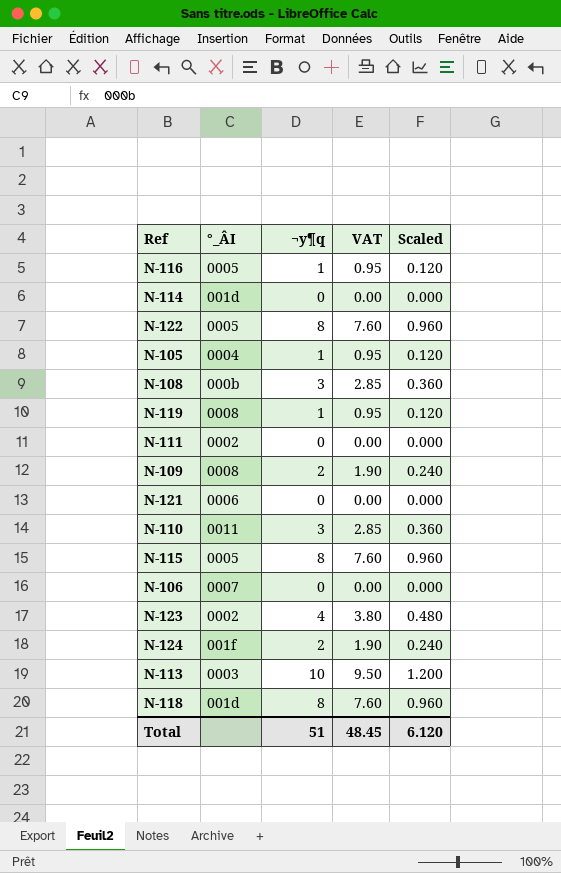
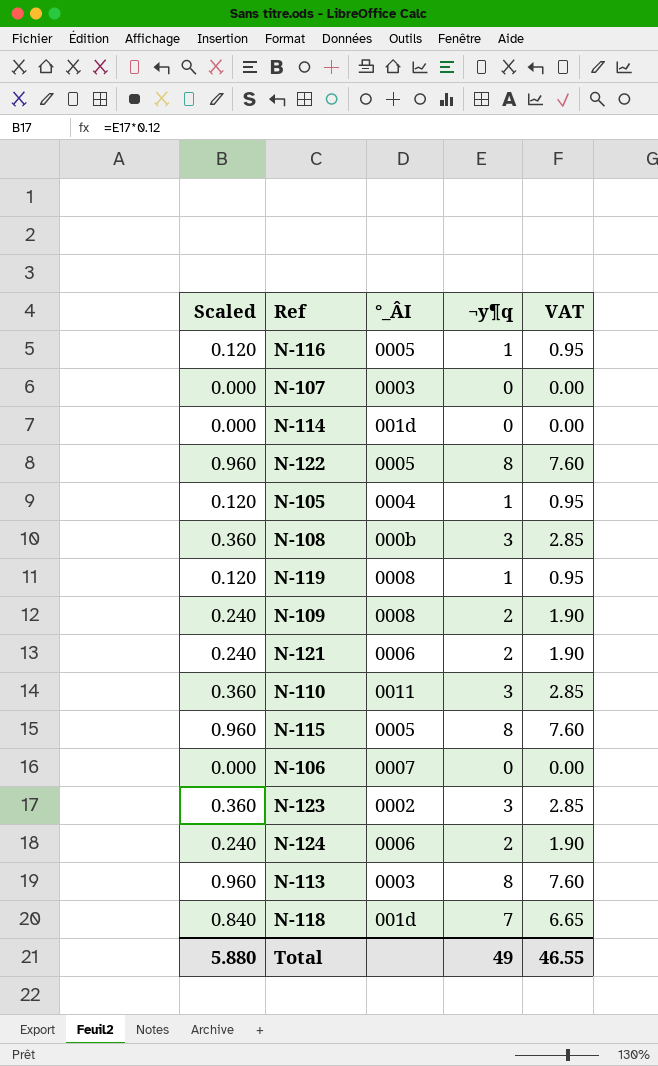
column Scaled | position: 5 -> 1
row N-111: 0002 | 0 | 0.00 | 0.000 -> none
row N-107: none -> 0.000 | 0003 | 0 | 0.00
N-121 | Scaled: 0.000 -> 0.240
N-121 | ¬y¶q: 0 -> 2
N-121 | VAT: 0.00 -> 1.90
N-123 | Scaled: 0.480 -> 0.360
N-123 | ¬y¶q: 4 -> 3
N-123 | VAT: 3.80 -> 2.85
N-124 | °_ÂI: 001f -> 0006
N-113 | Scaled: 1.200 -> 0.960
N-113 | ¬y¶q: 10 -> 8
N-113 | VAT: 9.50 -> 7.60
N-118 | Scaled: 0.960 -> 0.840
N-118 | ¬y¶q: 8 -> 7
N-118 | VAT: 7.60 -> 6.65
Total | Scaled: 6.120 -> 5.880
Total | ¬y¶q: 51 -> 49
Total | VAT: 48.45 -> 46.55

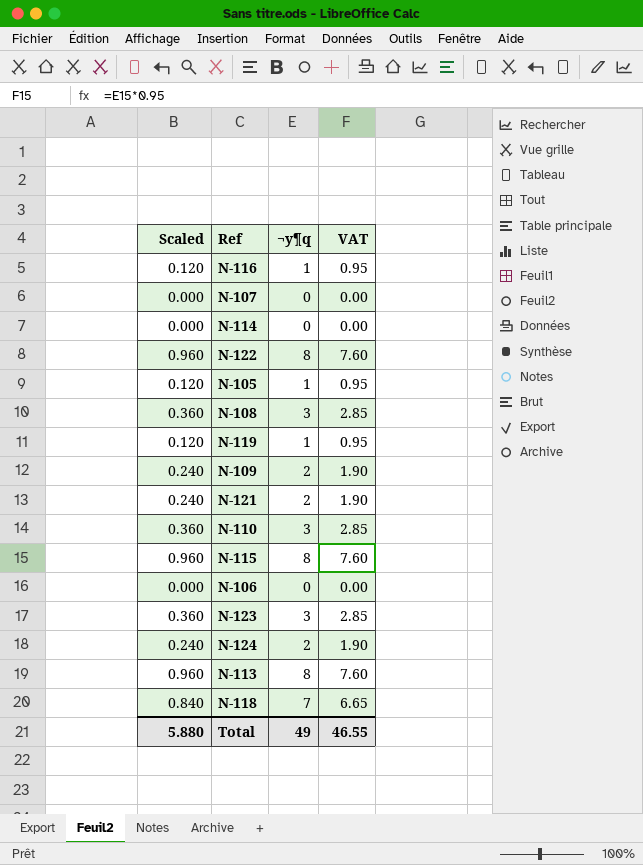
column °_ÂI | position: 3 -> none

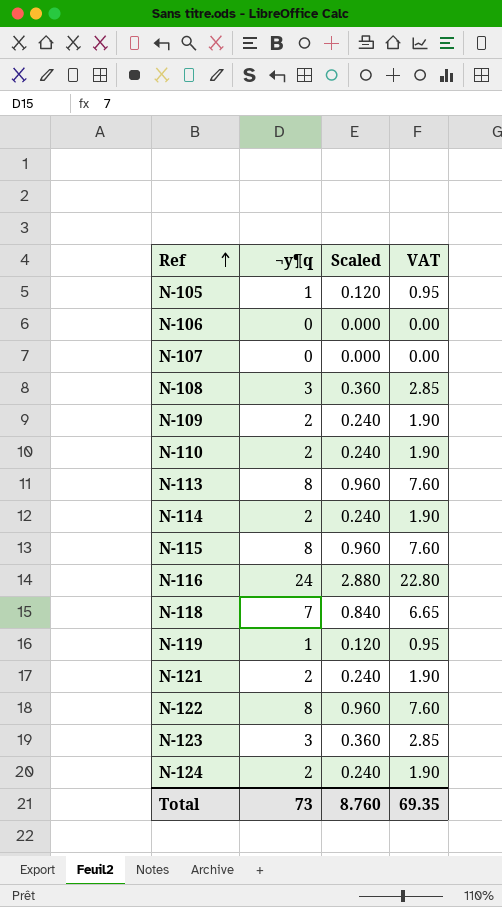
row order: none -> Ref ascending
column Scaled | position: 1 -> 3
N-110 | ¬y¶q: 3 -> 2
N-110 | Scaled: 0.360 -> 0.240
N-110 | VAT: 2.85 -> 1.90
N-114 | ¬y¶q: 0 -> 2
N-114 | Scaled: 0.000 -> 0.240
N-114 | VAT: 0.00 -> 1.90
N-116 | ¬y¶q: 1 -> 24
N-116 | Scaled: 0.120 -> 2.880
N-116 | VAT: 0.95 -> 22.80
Total | ¬y¶q: 49 -> 73
Total | Scaled: 5.880 -> 8.760
Total | VAT: 46.55 -> 69.35

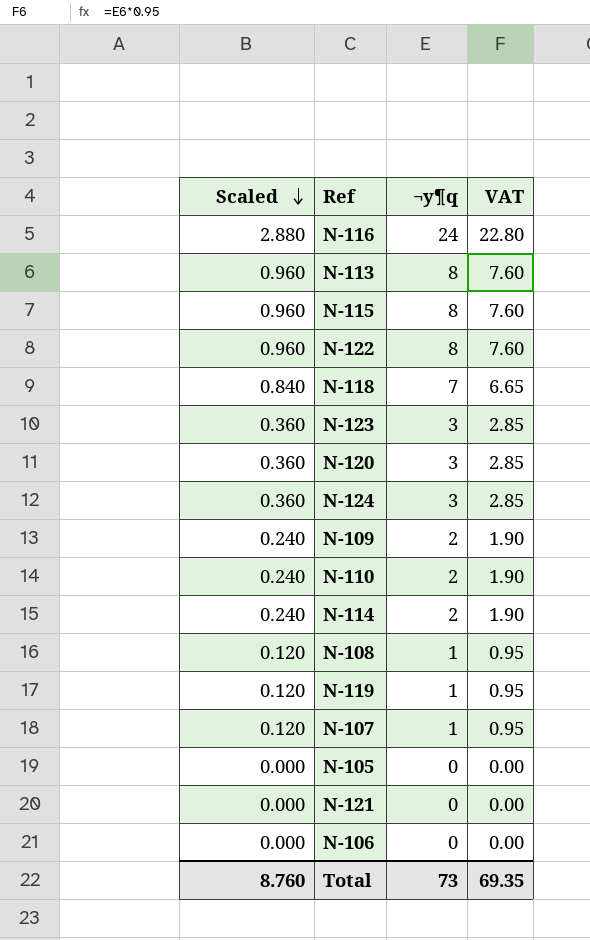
row order: Ref ascending -> Scaled descending
column Scaled | position: 3 -> 1
row N-120: none -> 0.360 | 3 | 2.85
N-124 | Scaled: 0.240 -> 0.360
N-124 | ¬y¶q: 2 -> 3
N-124 | VAT: 1.90 -> 2.85
N-108 | Scaled: 0.360 -> 0.120
N-108 | ¬y¶q: 3 -> 1
N-108 | VAT: 2.85 -> 0.95
N-107 | Scaled: 0.000 -> 0.120
N-107 | ¬y¶q: 0 -> 1
N-107 | VAT: 0.00 -> 0.95
N-105 | Scaled: 0.120 -> 0.000
N-105 | ¬y¶q: 1 -> 0
N-105 | VAT: 0.95 -> 0.00
N-121 | Scaled: 0.240 -> 0.000
N-121 | ¬y¶q: 2 -> 0
N-121 | VAT: 1.90 -> 0.00

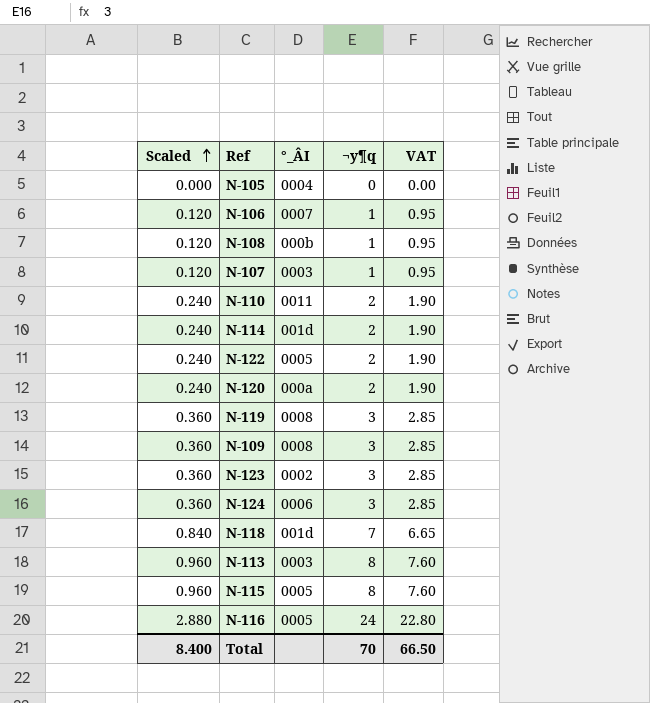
row order: Scaled descending -> Scaled ascending
column °_ÂI | position: none -> 3
row N-121: 0.000 | 0 | 0.00 -> none
N-106 | Scaled: 0.000 -> 0.120
N-106 | ¬y¶q: 0 -> 1
N-106 | VAT: 0.00 -> 0.95
N-122 | Scaled: 0.960 -> 0.240
N-122 | ¬y¶q: 8 -> 2
N-122 | VAT: 7.60 -> 1.90
N-120 | Scaled: 0.360 -> 0.240
N-120 | ¬y¶q: 3 -> 2
N-120 | VAT: 2.85 -> 1.90
N-119 | Scaled: 0.120 -> 0.360
N-119 | ¬y¶q: 1 -> 3
N-119 | VAT: 0.95 -> 2.85
N-109 | Scaled: 0.240 -> 0.360
N-109 | ¬y¶q: 2 -> 3
N-109 | VAT: 1.90 -> 2.85
Total | Scaled: 8.760 -> 8.400
Total | ¬y¶q: 73 -> 70
Total | VAT: 69.35 -> 66.50

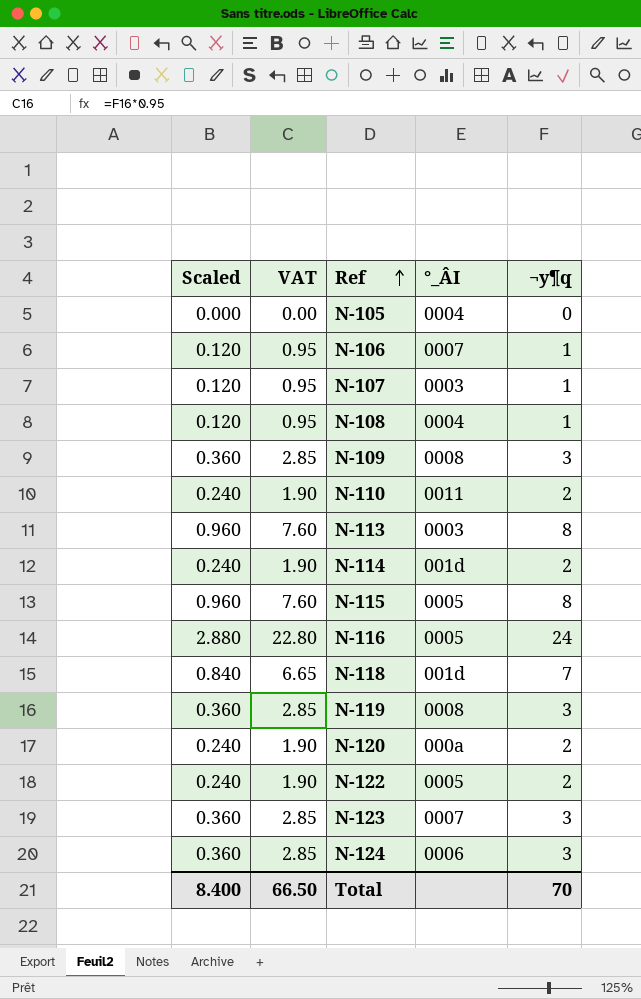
row order: Scaled ascending -> Ref ascending
column VAT | position: 5 -> 2
N-108 | °_ÂI: 000b -> 0004
N-123 | °_ÂI: 0002 -> 0007

